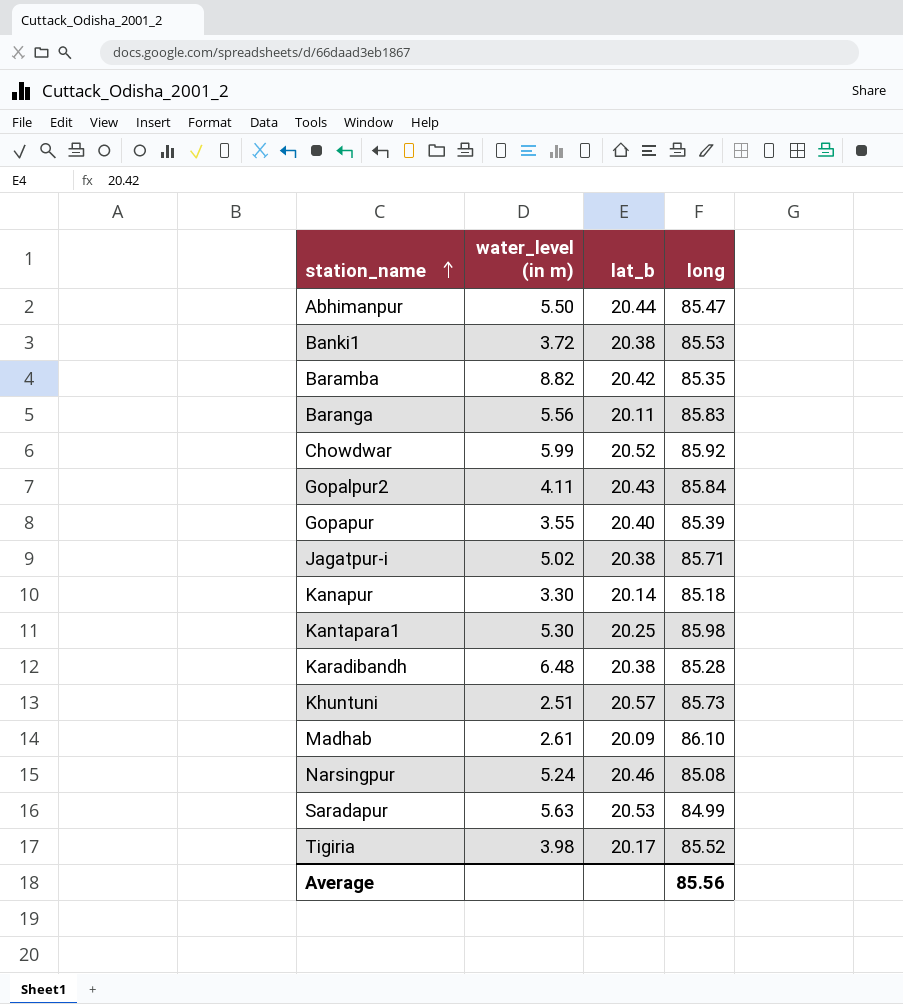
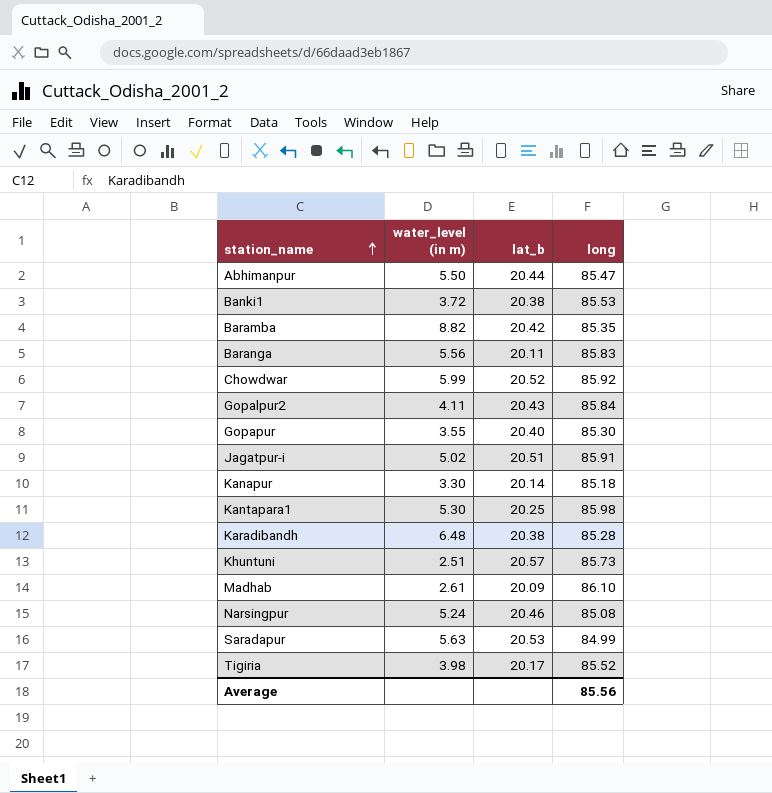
Gopapur | long: 85.39 -> 85.30
Jagatpur-i | lat_b: 20.38 -> 20.51
Jagatpur-i | long: 85.71 -> 85.91

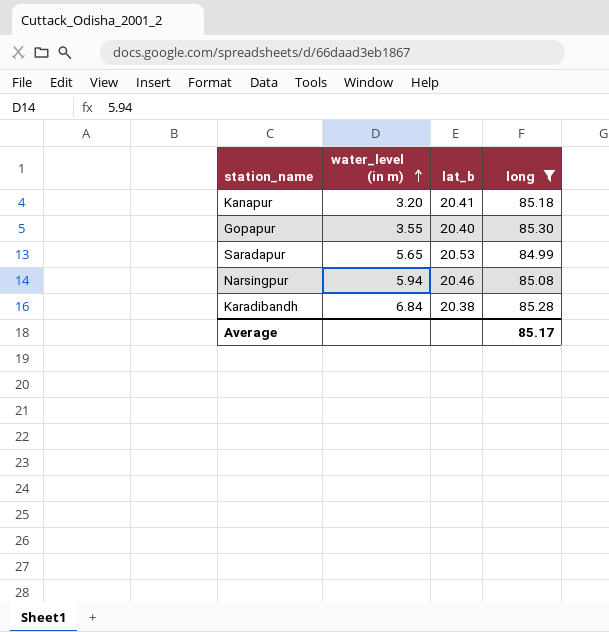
filter: none -> long <= 85.30
row order: station_name ascending -> water_level (in m) ascending
Kanapur | water_level (in m): 3.30 -> 3.20
Kanapur | lat_b: 20.14 -> 20.41
Saradapur | water_level (in m): 5.63 -> 5.65
Narsingpur | water_level (in m): 5.24 -> 5.94
Karadibandh | water_level (in m): 6.48 -> 6.84
Average | long: 85.56 -> 85.17

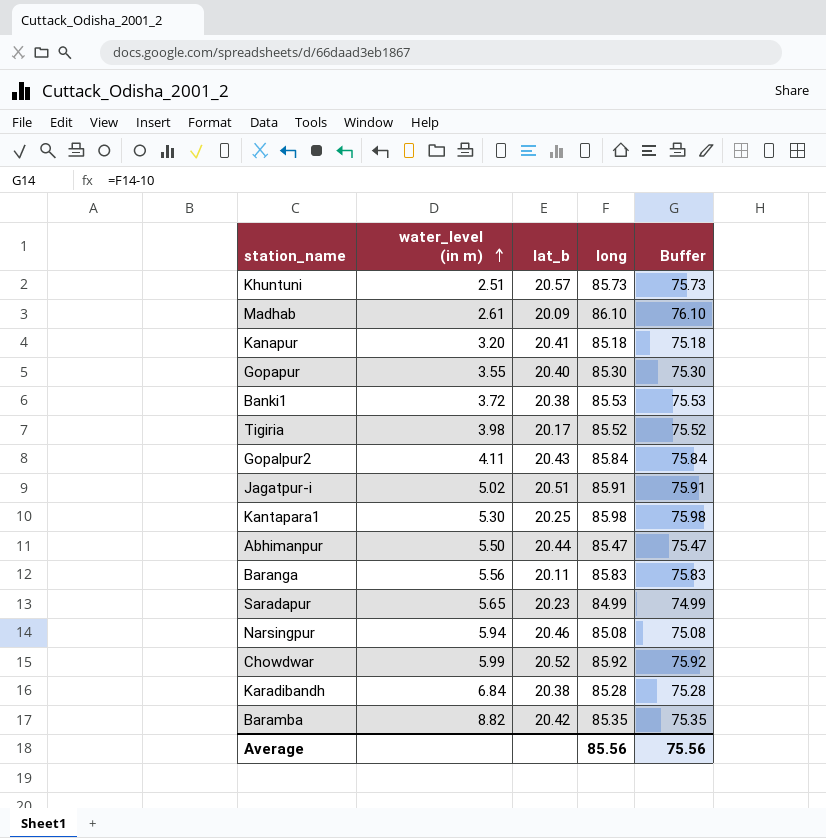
filter: long <= 85.30 -> none
column Buffer | formula: none -> [long] - 10
Saradapur | lat_b: 20.53 -> 20.23
Average | long: 85.17 -> 85.56

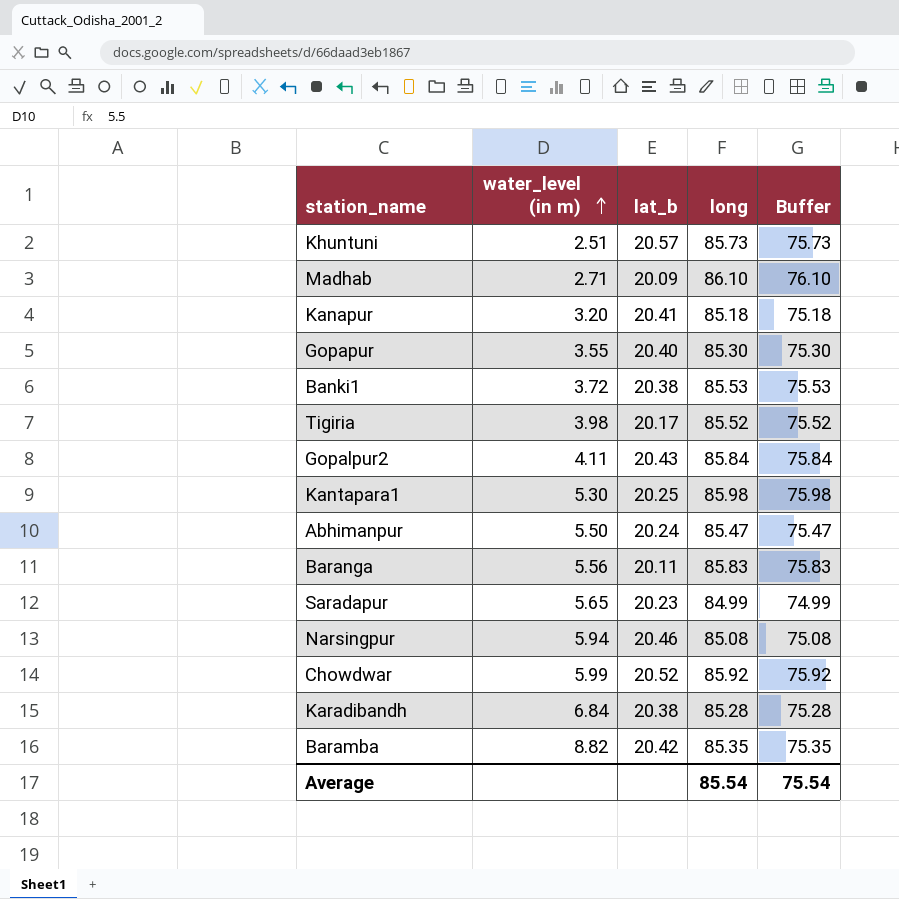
row Jagatpur-i: 5.02 | 20.51 | 85.91 | 75.91 -> none
Madhab | water_level (in m): 2.61 -> 2.71
Abhimanpur | lat_b: 20.44 -> 20.24
Average | long: 85.56 -> 85.54
Average | Buffer: 75.56 -> 75.54

